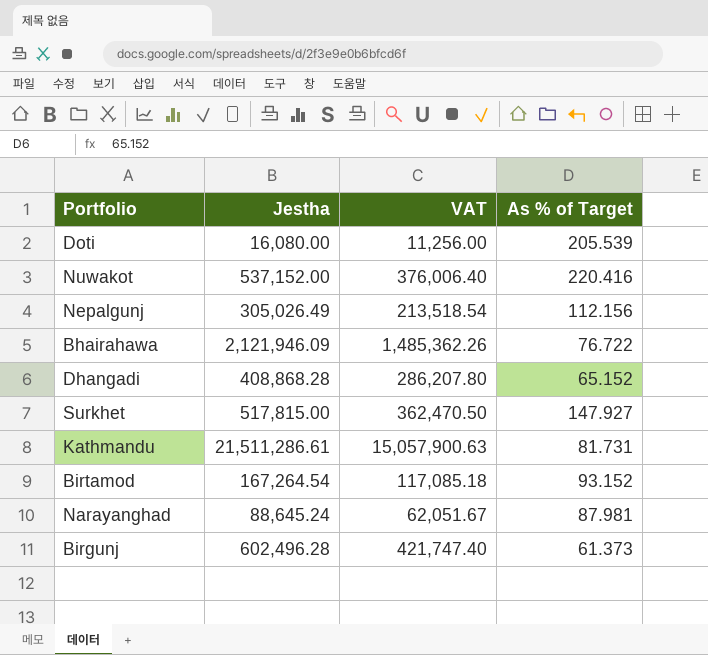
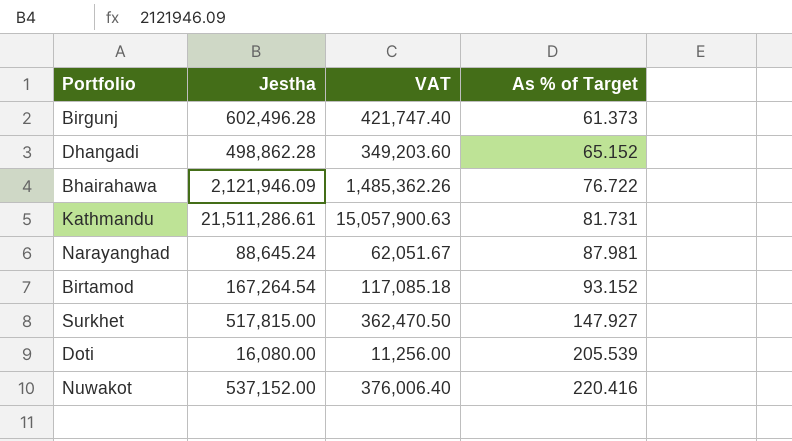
row order: none -> As % of Target ascending
row Nepalgunj: 305,026.49 | 213,518.54 | 112.156 -> none
Dhangadi | Jestha: 408,868.28 -> 498,862.28
Dhangadi | VAT: 286,207.80 -> 349,203.60

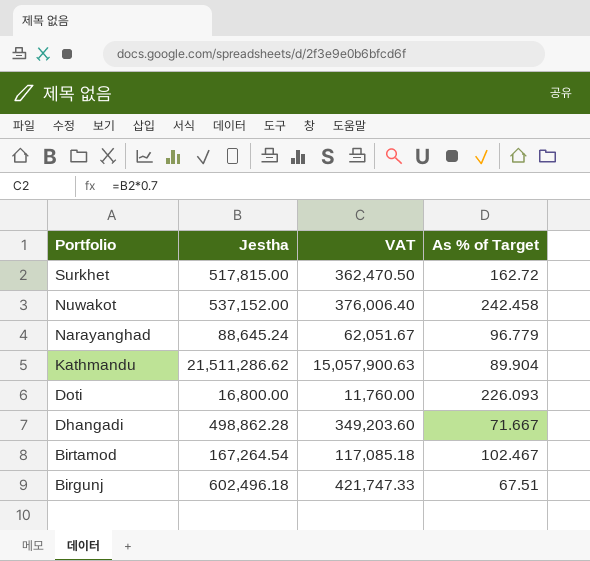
row order: As % of Target ascending -> Portfolio descending
row Bhairahawa: 2,121,946.09 | 1,485,362.26 | 76.722 -> none
Surkhet | As % of Target: 147.927 -> 162.72
Nuwakot | As % of Target: 220.416 -> 242.458
Narayanghad | As % of Target: 87.981 -> 96.779
Kathmandu | Jestha: 21,511,286.61 -> 21,511,286.62
Kathmandu | As % of Target: 81.731 -> 89.904
Doti | Jestha: 16,080.00 -> 16,800.00
Doti | VAT: 11,256.00 -> 11,760.00
Doti | As % of Target: 205.539 -> 226.093
Dhangadi | As % of Target: 65.152 -> 71.667
Birtamod | As % of Target: 93.152 -> 102.467
Birgunj | Jestha: 602,496.28 -> 602,496.18
Birgunj | VAT: 421,747.40 -> 421,747.33
Birgunj | As % of Target: 61.373 -> 67.51

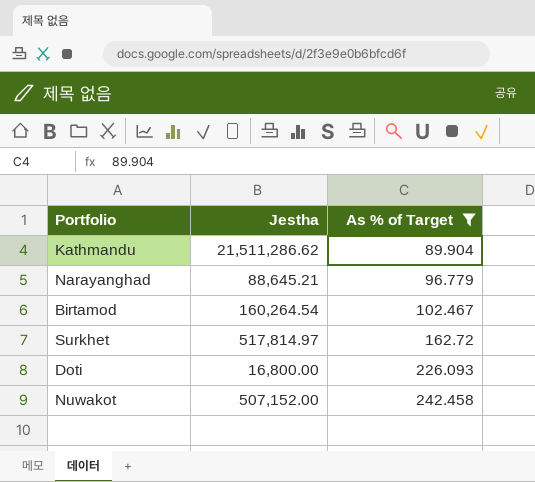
filter: none -> As % of Target >= 89.904
row order: Portfolio descending -> As % of Target ascending
column VAT | formula: [Jestha] * 0.7 -> none
Narayanghad | Jestha: 88,645.24 -> 88,645.21
Birtamod | Jestha: 167,264.54 -> 160,264.54
Surkhet | Jestha: 517,815.00 -> 517,814.97
Nuwakot | Jestha: 537,152.00 -> 507,152.00

